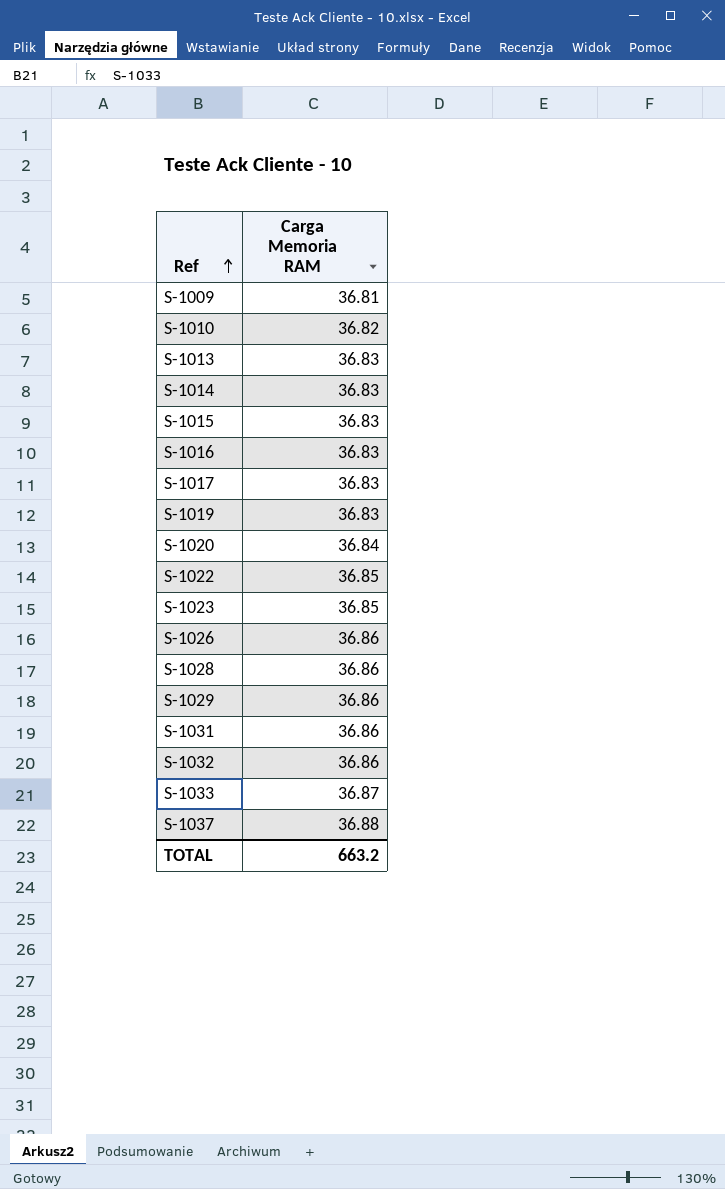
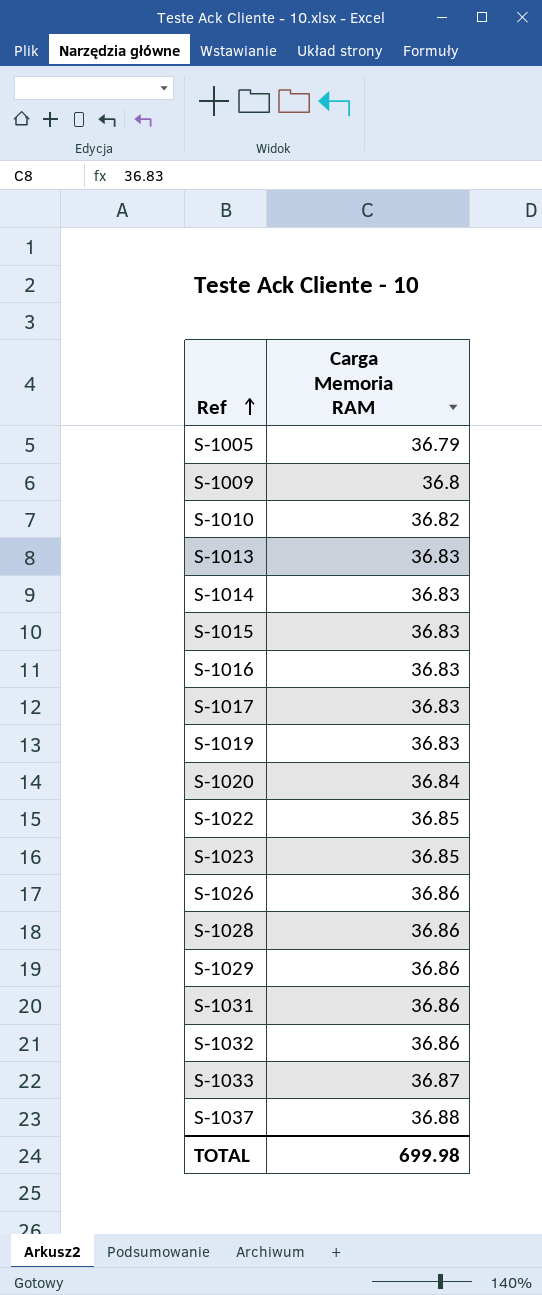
row S-1005: none -> 36.79
S-1009 | Carga Memoria RAM: 36.81 -> 36.8
TOTAL | Carga Memoria RAM: 663.2 -> 699.98

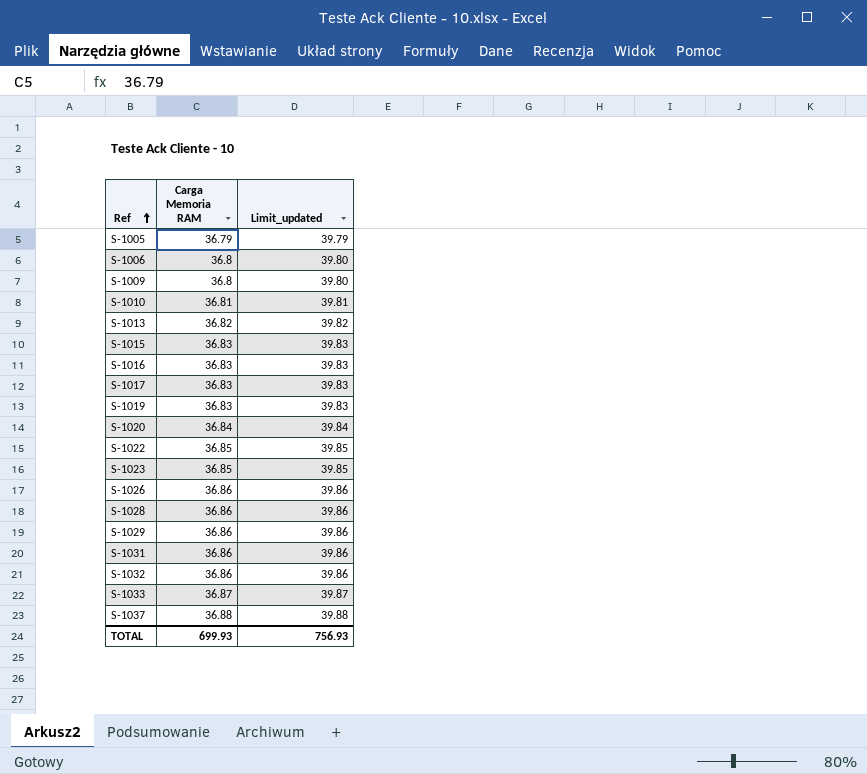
column Limit_updated | formula: none -> [Carga Memoria RAM] + 3
row S-1014: 36.83 -> none
row S-1006: none -> 36.8 | 39.80
S-1010 | Carga Memoria RAM: 36.82 -> 36.81
S-1013 | Carga Memoria RAM: 36.83 -> 36.82
TOTAL | Carga Memoria RAM: 699.98 -> 699.93

